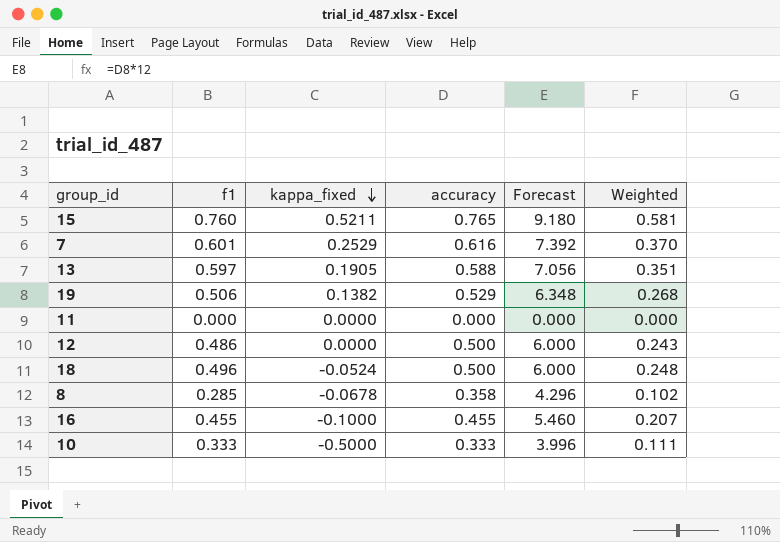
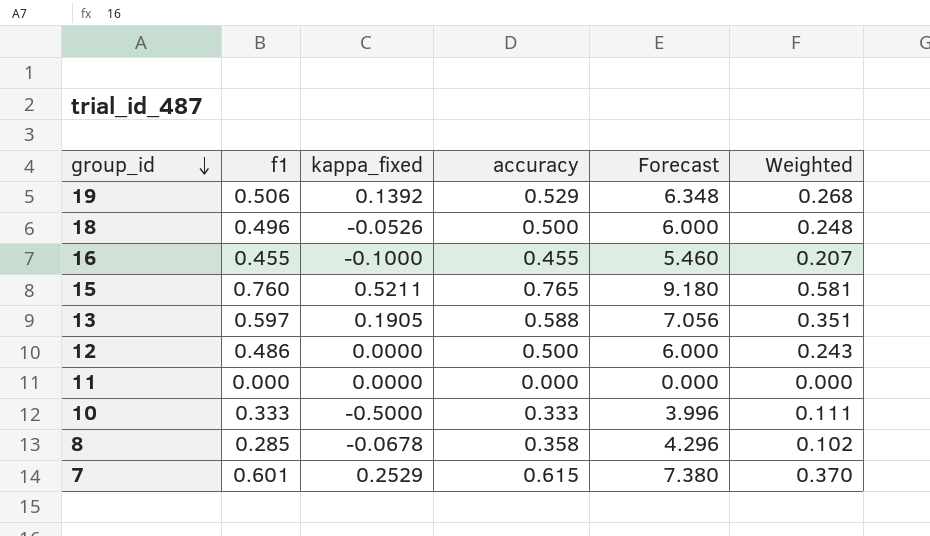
row order: kappa_fixed descending -> group_id descending
19 | kappa_fixed: 0.1382 -> 0.1392
18 | kappa_fixed: -0.0524 -> -0.0526
7 | accuracy: 0.616 -> 0.615
7 | Forecast: 7.392 -> 7.380

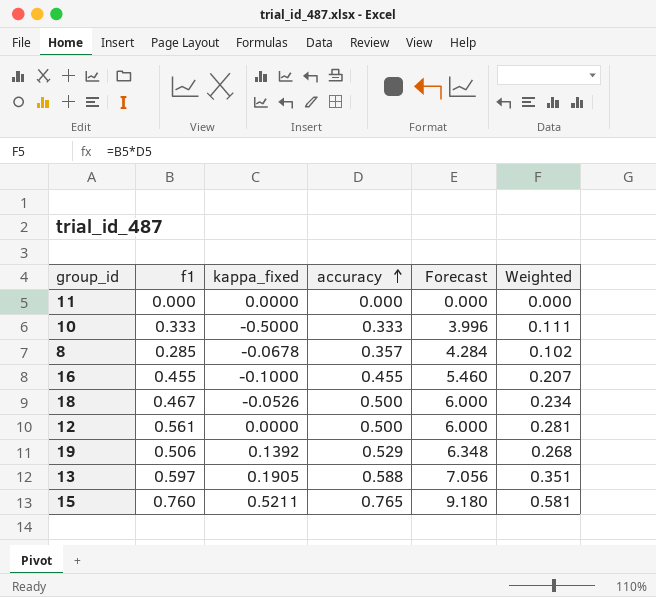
row order: group_id descending -> accuracy ascending
row 7: 0.601 | 0.2529 | 0.615 | 7.380 | 0.370 -> none
8 | accuracy: 0.358 -> 0.357
8 | Forecast: 4.296 -> 4.284
18 | f1: 0.496 -> 0.467
18 | Weighted: 0.248 -> 0.234
12 | f1: 0.486 -> 0.561
12 | Weighted: 0.243 -> 0.281

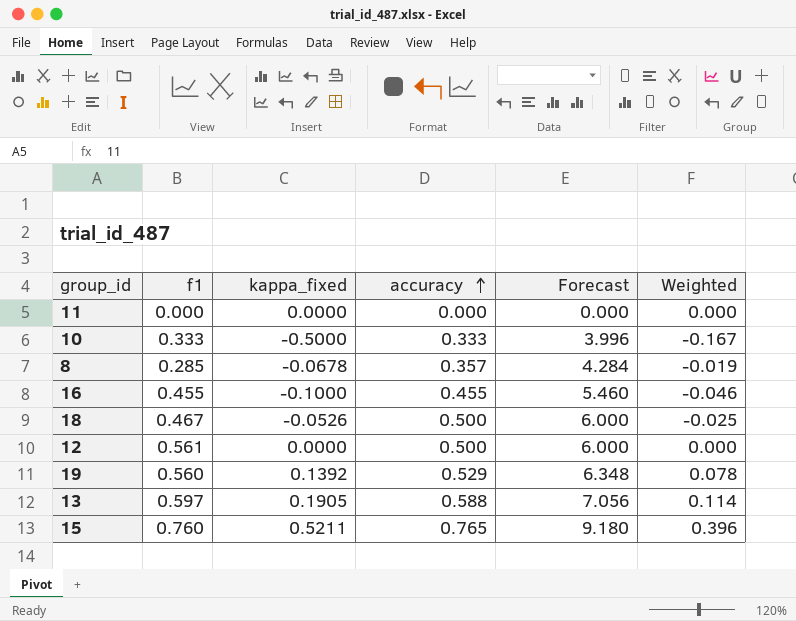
column Weighted | formula: [f1] * [accuracy] -> [f1] * [kappa_fixed]
19 | f1: 0.506 -> 0.560

